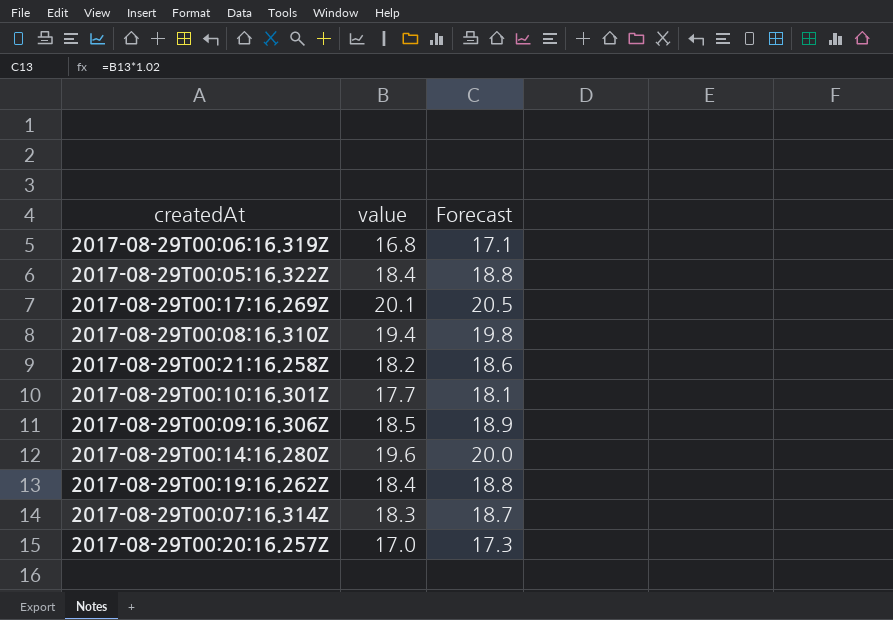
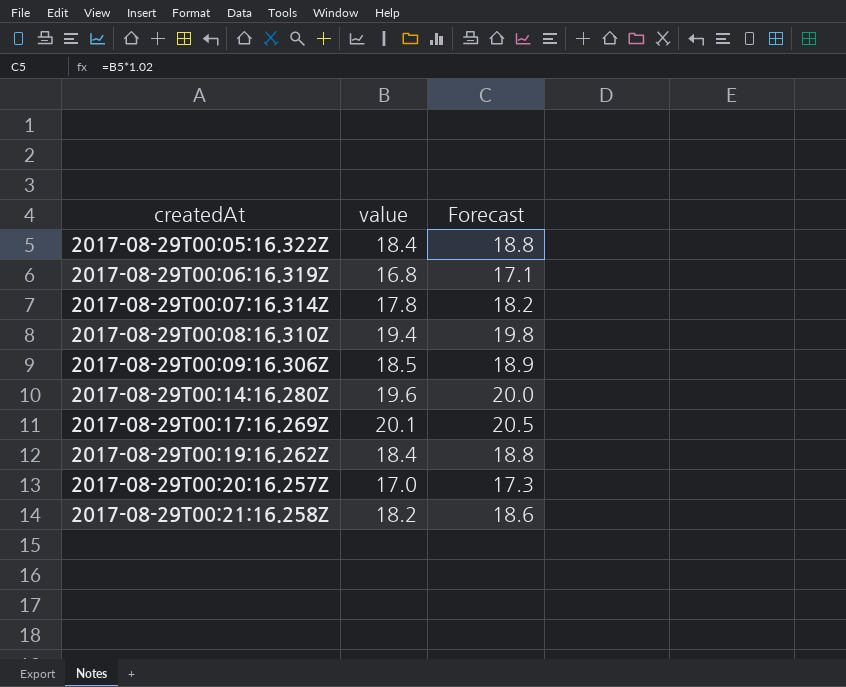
row order: none -> createdAt ascending
row 2017-08-29T00:10:16.301Z: 17.7 | 18.1 -> none
2017-08-29T00:07:16.314Z | value: 18.3 -> 17.8
2017-08-29T00:07:16.314Z | Forecast: 18.7 -> 18.2

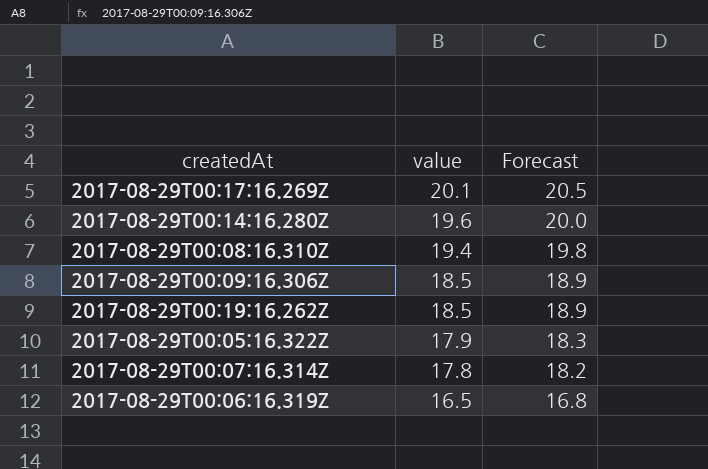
row order: createdAt ascending -> value descending
row 2017-08-29T00:20:16.257Z: 17.0 | 17.3 -> none
row 2017-08-29T00:21:16.258Z: 18.2 | 18.6 -> none
2017-08-29T00:19:16.262Z | value: 18.4 -> 18.5
2017-08-29T00:19:16.262Z | Forecast: 18.8 -> 18.9
2017-08-29T00:05:16.322Z | value: 18.4 -> 17.9
2017-08-29T00:05:16.322Z | Forecast: 18.8 -> 18.3
2017-08-29T00:06:16.319Z | value: 16.8 -> 16.5
2017-08-29T00:06:16.319Z | Forecast: 17.1 -> 16.8

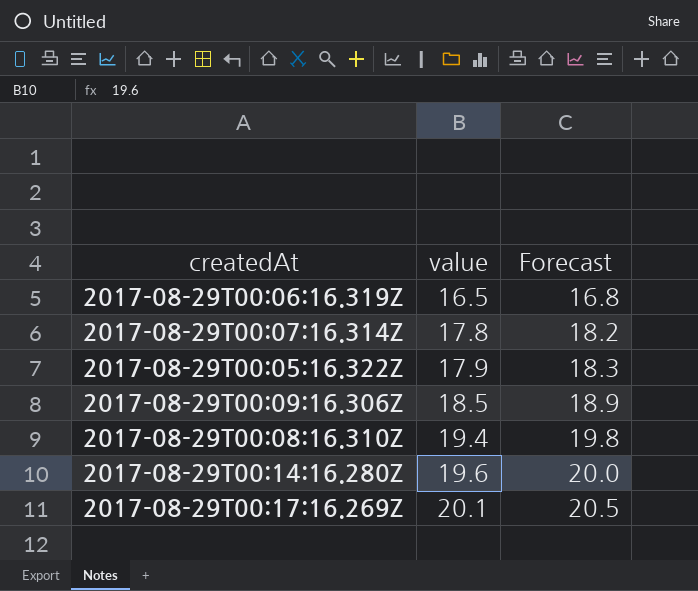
row order: value descending -> value ascending
row 2017-08-29T00:19:16.262Z: 18.5 | 18.9 -> none

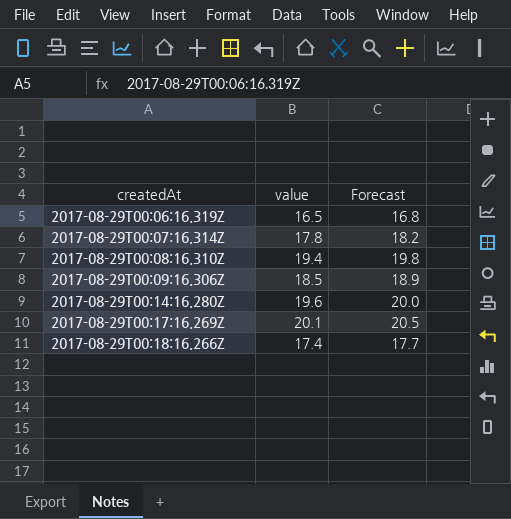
row order: value ascending -> createdAt ascending
row 2017-08-29T00:05:16.322Z: 17.9 | 18.3 -> none
row 2017-08-29T00:18:16.266Z: none -> 17.4 | 17.7

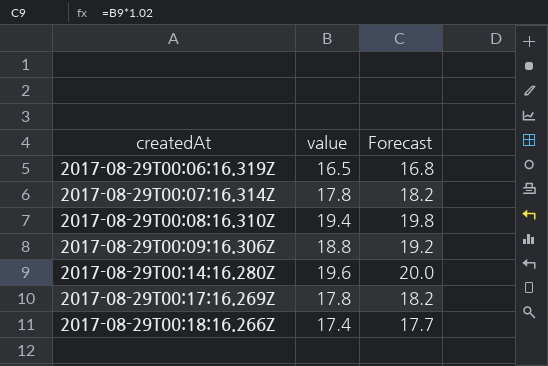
2017-08-29T00:09:16.306Z | value: 18.5 -> 18.8
2017-08-29T00:09:16.306Z | Forecast: 18.9 -> 19.2
2017-08-29T00:17:16.269Z | value: 20.1 -> 17.8
2017-08-29T00:17:16.269Z | Forecast: 20.5 -> 18.2

